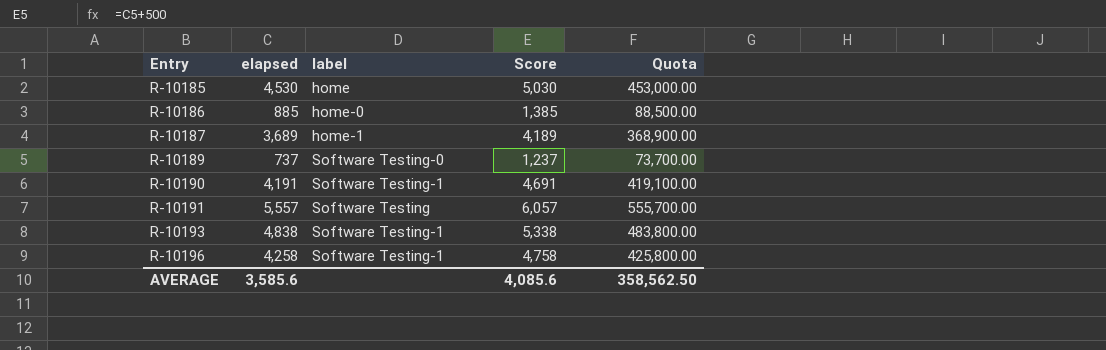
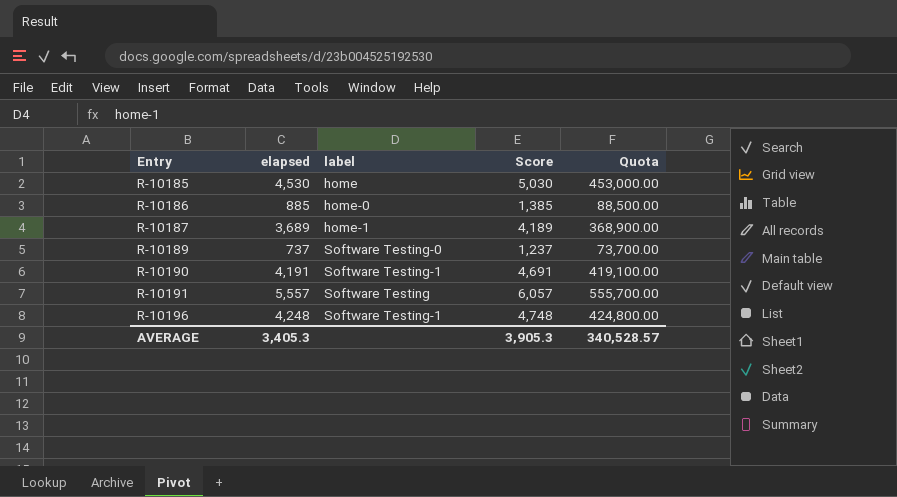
row R-10193: 4,838 | Software Testing-1 | 5,338 | 483,800.00 -> none
R-10196 | elapsed: 4,258 -> 4,248
R-10196 | Score: 4,758 -> 4,748
R-10196 | Quota: 425,800.00 -> 424,800.00
AVERAGE | elapsed: 3,585.6 -> 3,405.3
AVERAGE | Score: 4,085.6 -> 3,905.3
AVERAGE | Quota: 358,562.50 -> 340,528.57

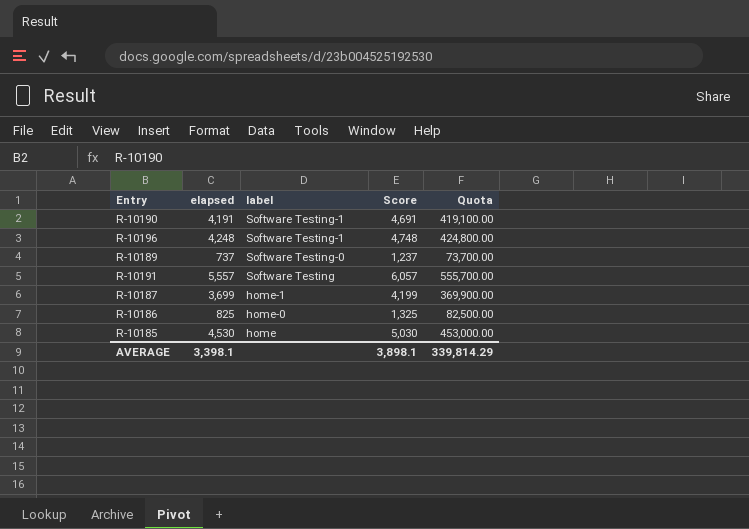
row order: Entry ascending -> label descending
R-10187 | elapsed: 3,689 -> 3,699
R-10187 | Score: 4,189 -> 4,199
R-10187 | Quota: 368,900.00 -> 369,900.00
R-10186 | elapsed: 885 -> 825
R-10186 | Score: 1,385 -> 1,325
R-10186 | Quota: 88,500.00 -> 82,500.00
AVERAGE | elapsed: 3,405.3 -> 3,398.1
AVERAGE | Score: 3,905.3 -> 3,898.1
AVERAGE | Quota: 340,528.57 -> 339,814.29

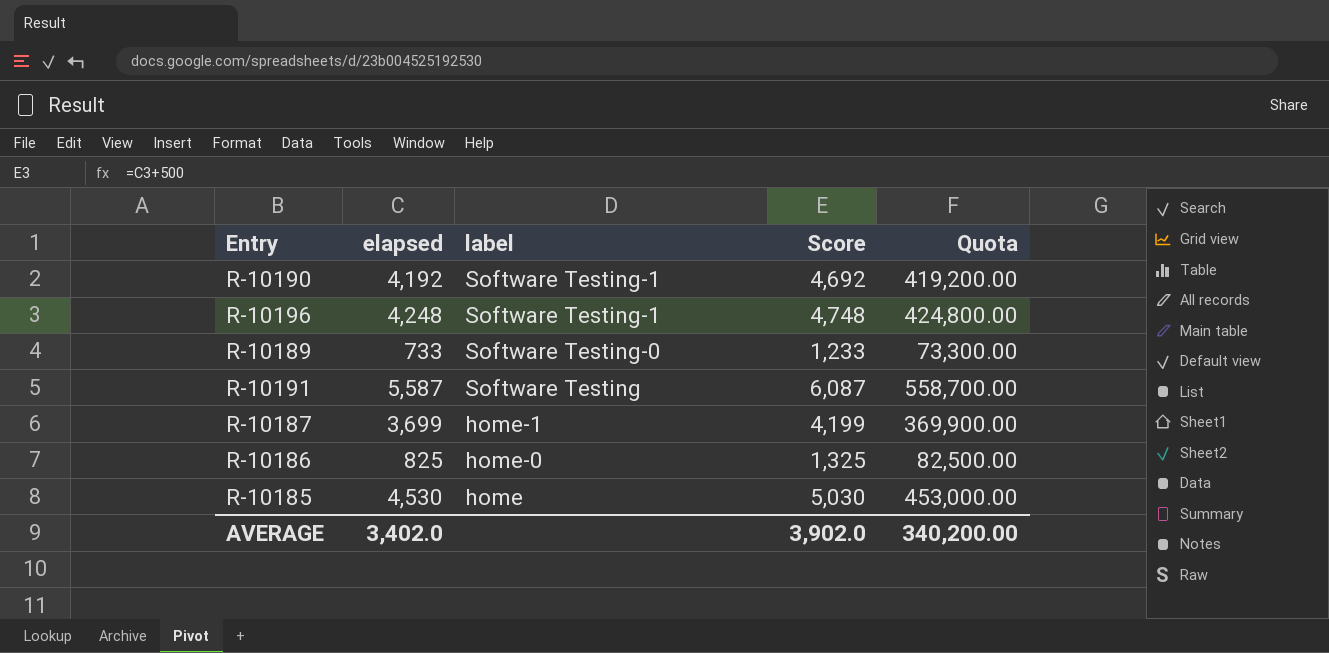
R-10190 | elapsed: 4,191 -> 4,192
R-10190 | Score: 4,691 -> 4,692
R-10190 | Quota: 419,100.00 -> 419,200.00
R-10189 | elapsed: 737 -> 733
R-10189 | Score: 1,237 -> 1,233
R-10189 | Quota: 73,700.00 -> 73,300.00
R-10191 | elapsed: 5,557 -> 5,587
R-10191 | Score: 6,057 -> 6,087
R-10191 | Quota: 555,700.00 -> 558,700.00
AVERAGE | elapsed: 3,398.1 -> 3,402.0
AVERAGE | Score: 3,898.1 -> 3,902.0
AVERAGE | Quota: 339,814.29 -> 340,200.00

